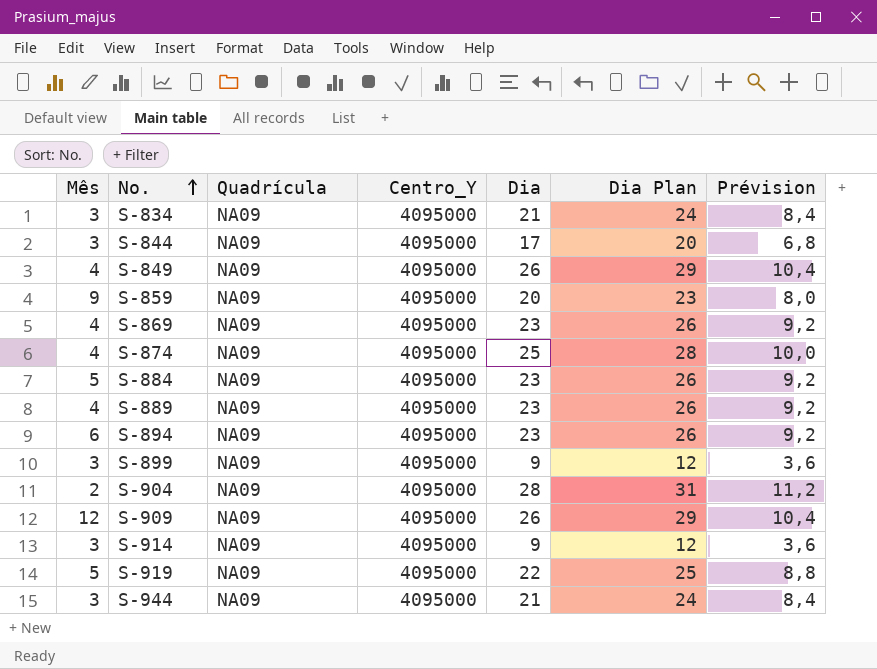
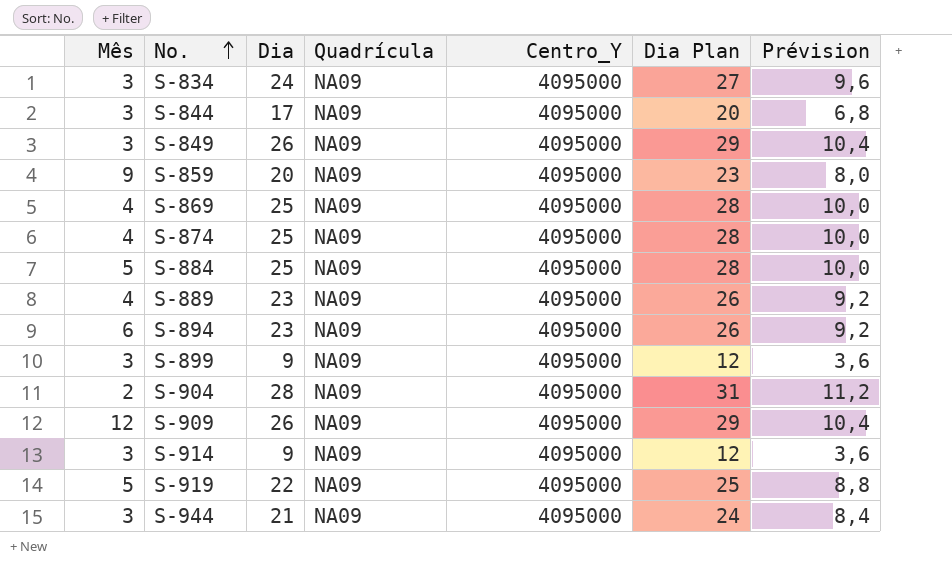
column Dia | position: 5 -> 3
S-834 | Dia: 21 -> 24
S-834 | Dia Plan: 24 -> 27
S-834 | Prévision: 8,4 -> 9,6
S-849 | Mês: 4 -> 3
S-869 | Dia: 23 -> 25
S-869 | Dia Plan: 26 -> 28
S-869 | Prévision: 9,2 -> 10,0
S-884 | Dia: 23 -> 25
S-884 | Dia Plan: 26 -> 28
S-884 | Prévision: 9,2 -> 10,0

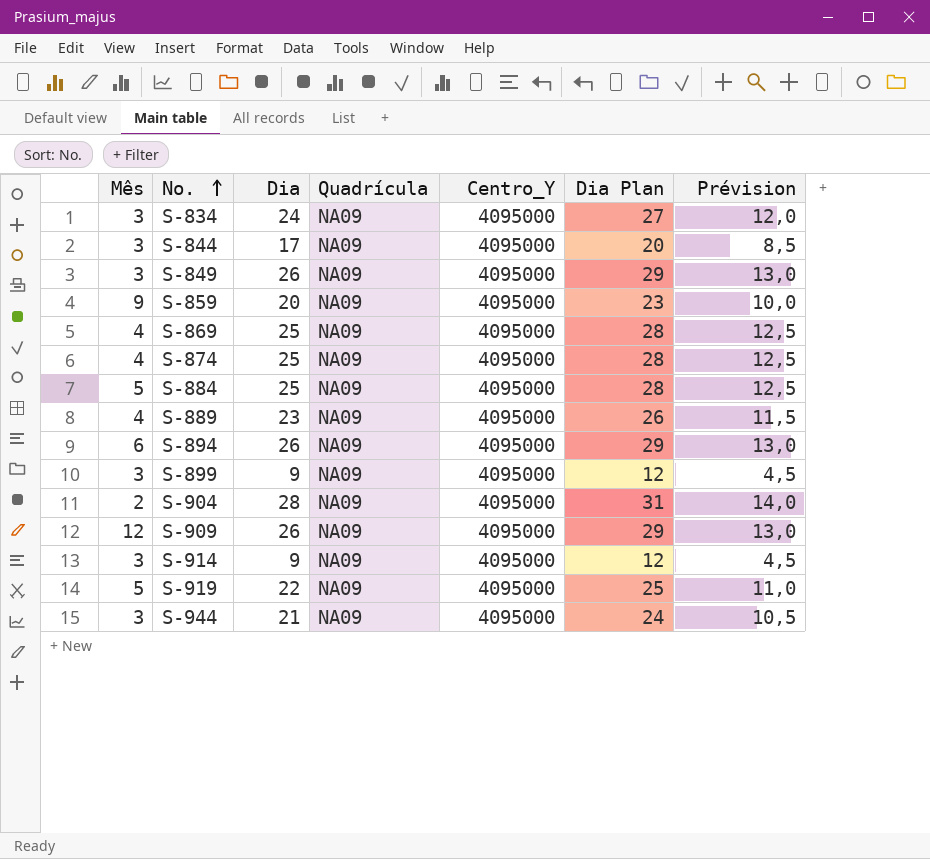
column Prévision | formula: [Dia] * 0,4 -> [Dia] * 0,5
S-894 | Dia: 23 -> 26
S-894 | Dia Plan: 26 -> 29

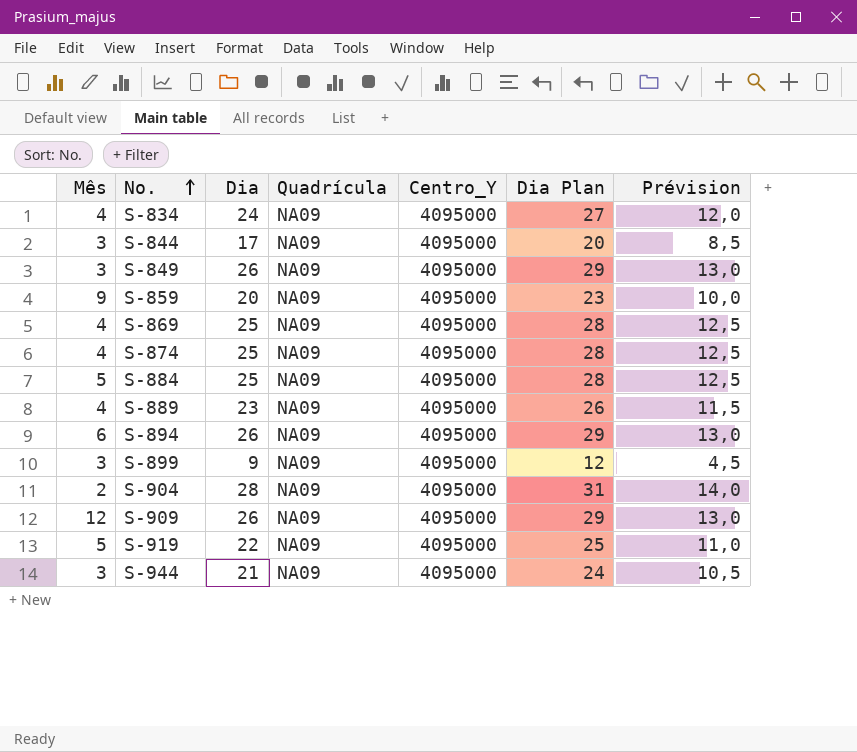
row S-914: 3 | 9 | NA09 | 4095000 | 12 | 4,5 -> none
S-834 | Mês: 3 -> 4

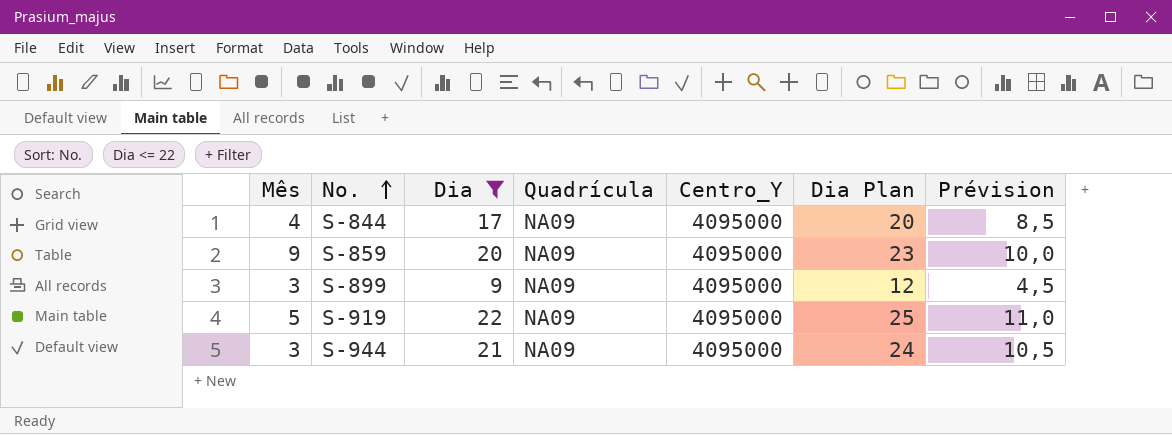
filter: none -> Dia <= 22
S-844 | Mês: 3 -> 4

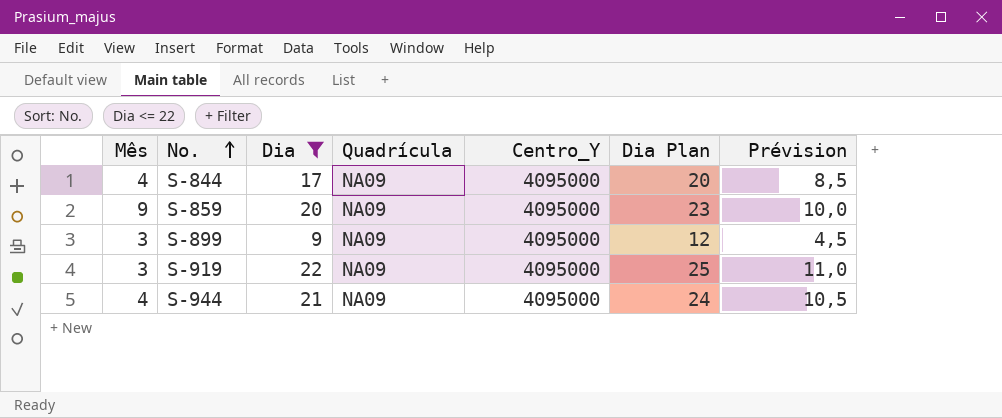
S-919 | Mês: 5 -> 3
S-944 | Mês: 3 -> 4

